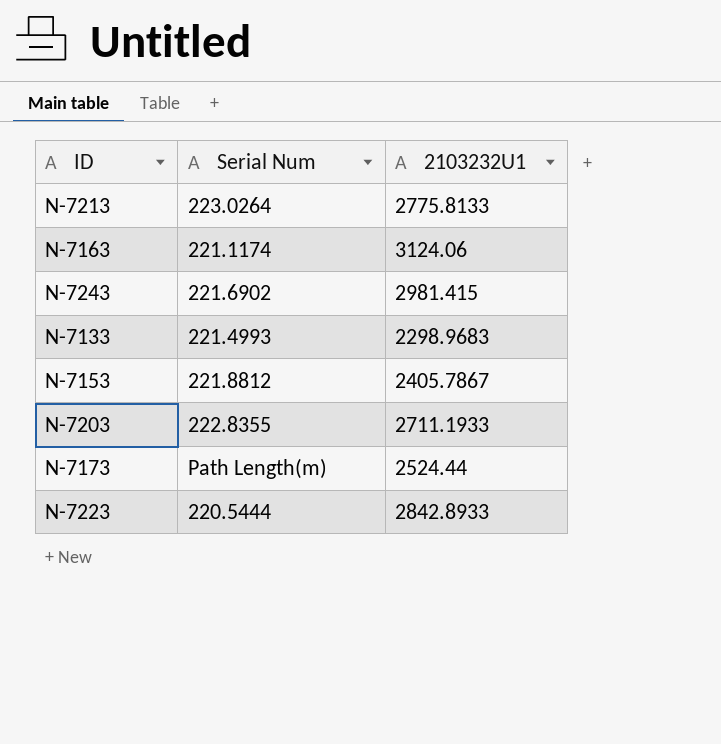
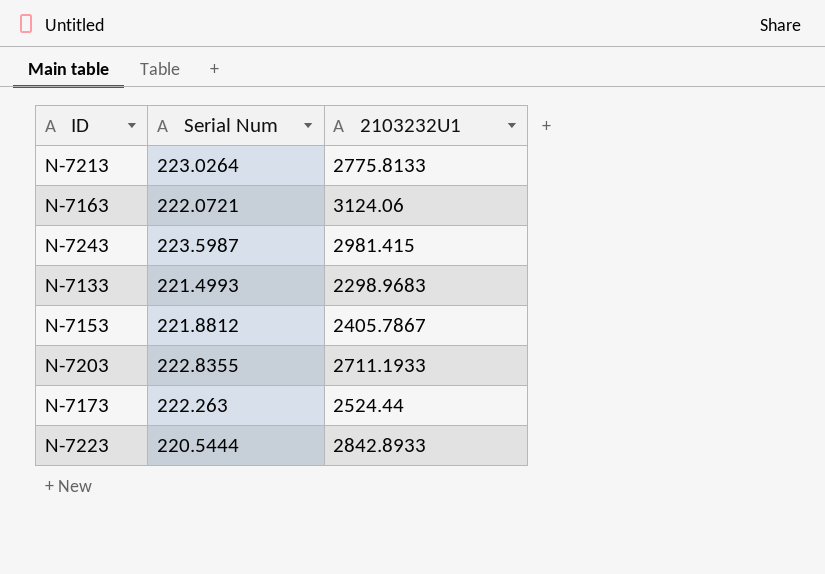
N-7163 | Serial Num: 221.1174 -> 222.0721
N-7243 | Serial Num: 221.6902 -> 223.5987
N-7173 | Serial Num: Path Length(m) -> 222.263

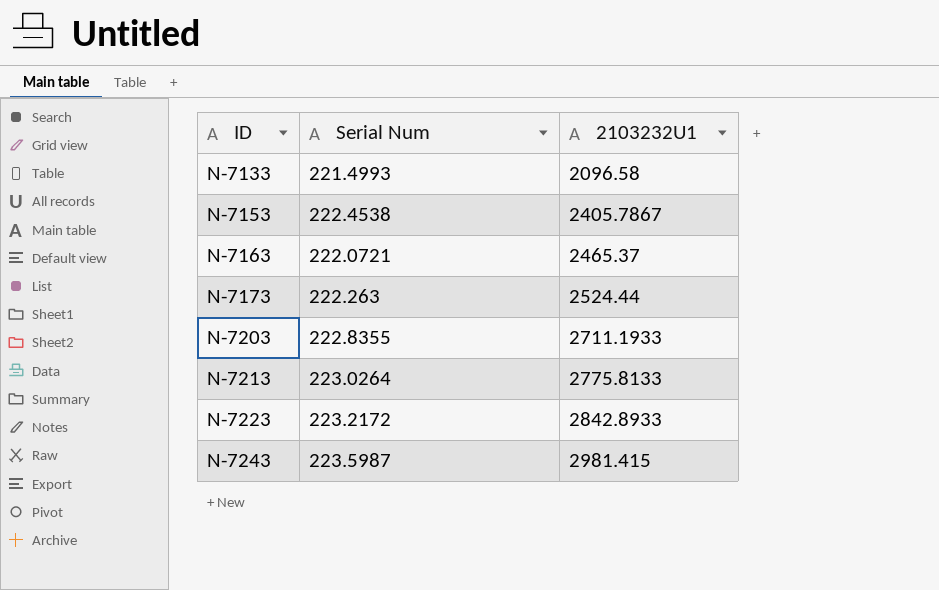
row order: none -> ID ascending
N-7133 | 2103232U1: 2298.9683 -> 2096.58
N-7153 | Serial Num: 221.8812 -> 222.4538
N-7163 | 2103232U1: 3124.06 -> 2465.37
N-7223 | Serial Num: 220.5444 -> 223.2172

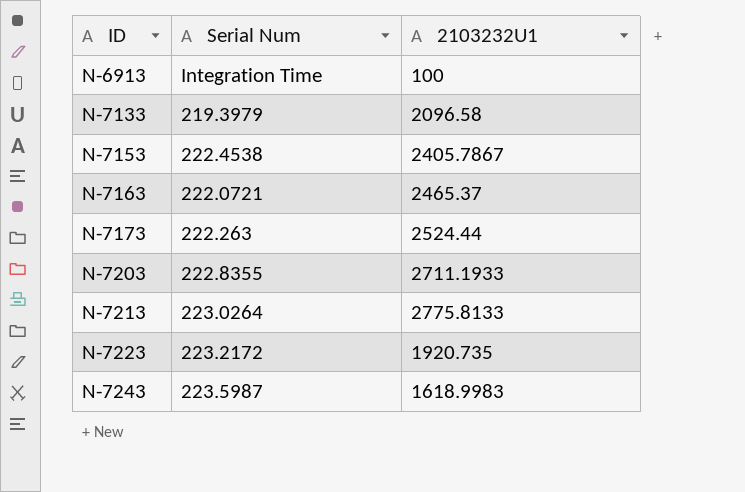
row N-6913: none -> Integration Time | 100
N-7133 | Serial Num: 221.4993 -> 219.3979
N-7223 | 2103232U1: 2842.8933 -> 1920.735
N-7243 | 2103232U1: 2981.415 -> 1618.9983

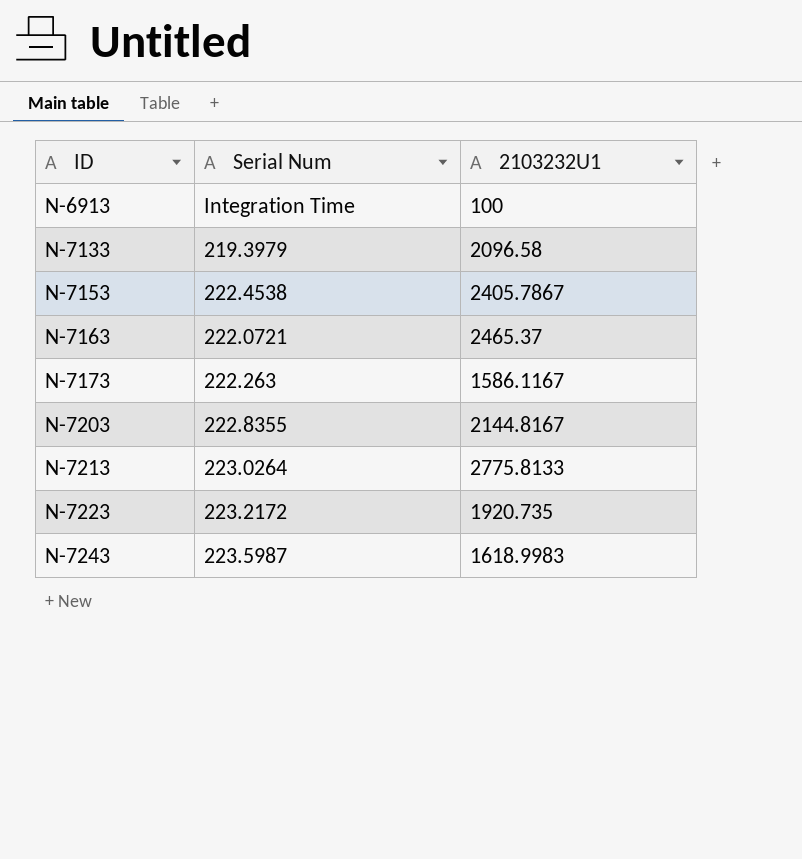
N-7173 | 2103232U1: 2524.44 -> 1586.1167
N-7203 | 2103232U1: 2711.1933 -> 2144.8167

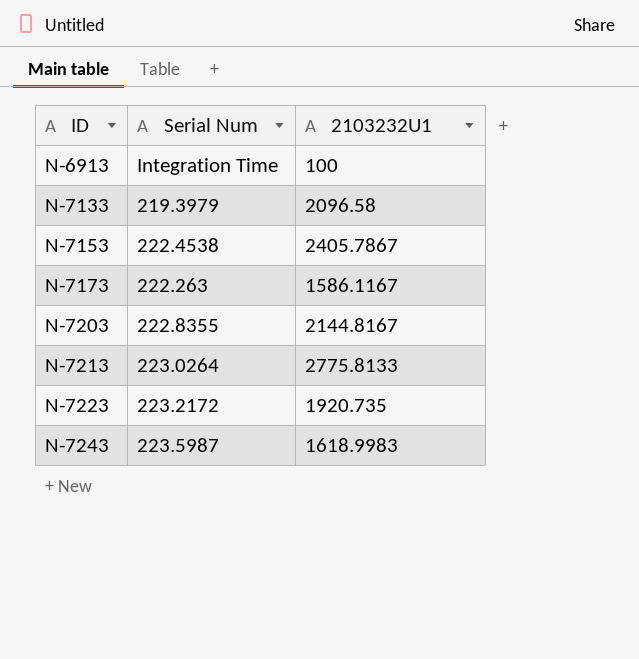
row N-7163: 222.0721 | 2465.37 -> none

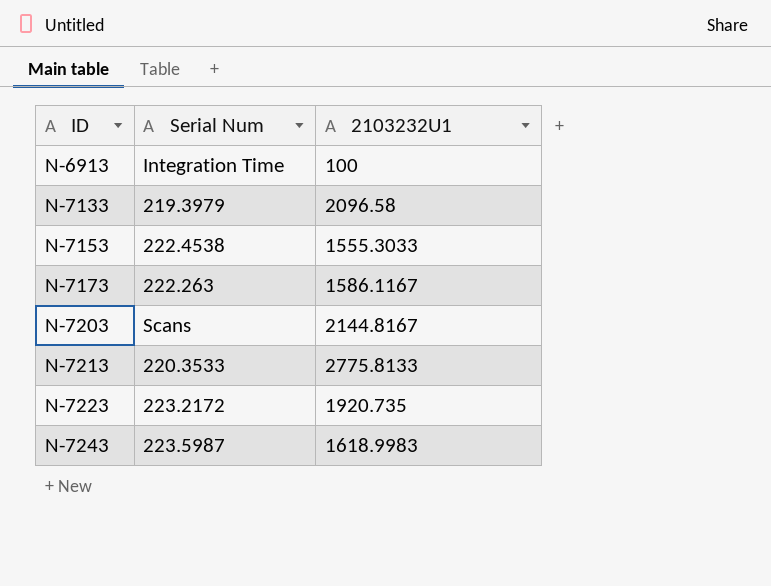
N-7153 | 2103232U1: 2405.7867 -> 1555.3033
N-7203 | Serial Num: 222.8355 -> Scans
N-7213 | Serial Num: 223.0264 -> 220.3533

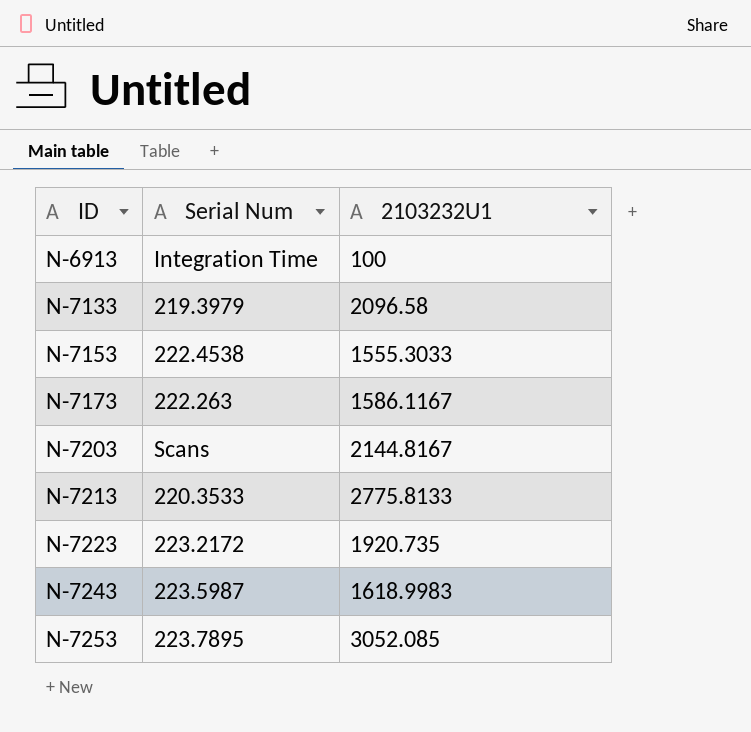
row N-7253: none -> 223.7895 | 3052.085

